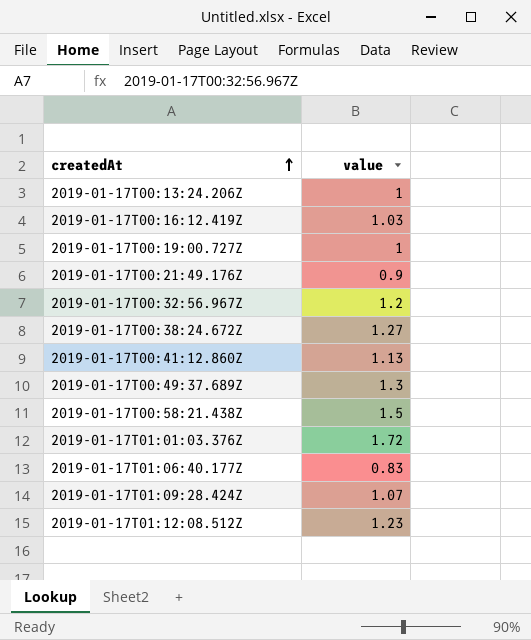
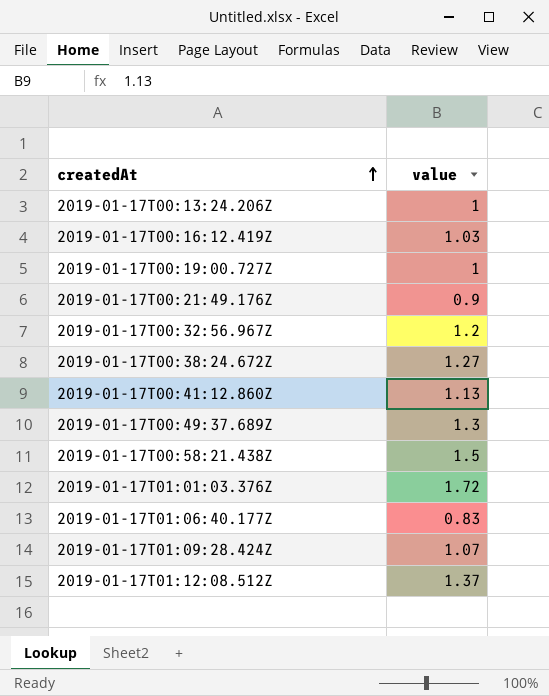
2019-01-17T01:12:08.512Z | value: 1.23 -> 1.37

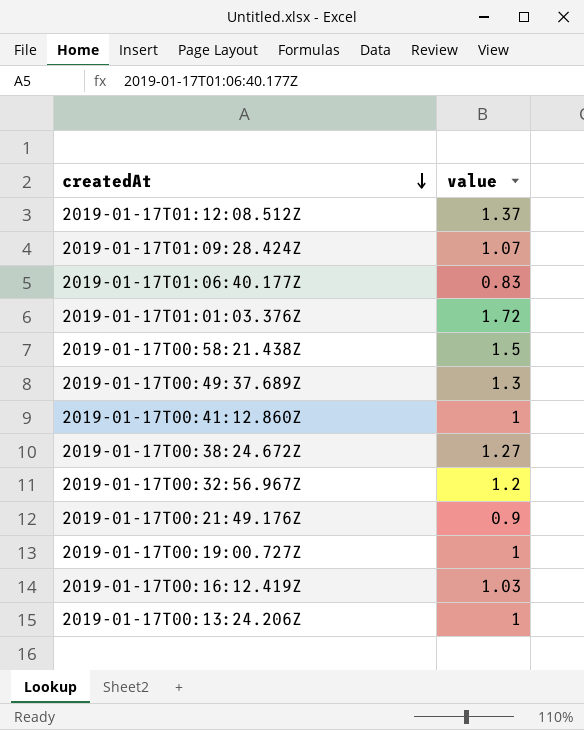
row order: createdAt ascending -> createdAt descending
2019-01-17T00:41:12.860Z | value: 1.13 -> 1

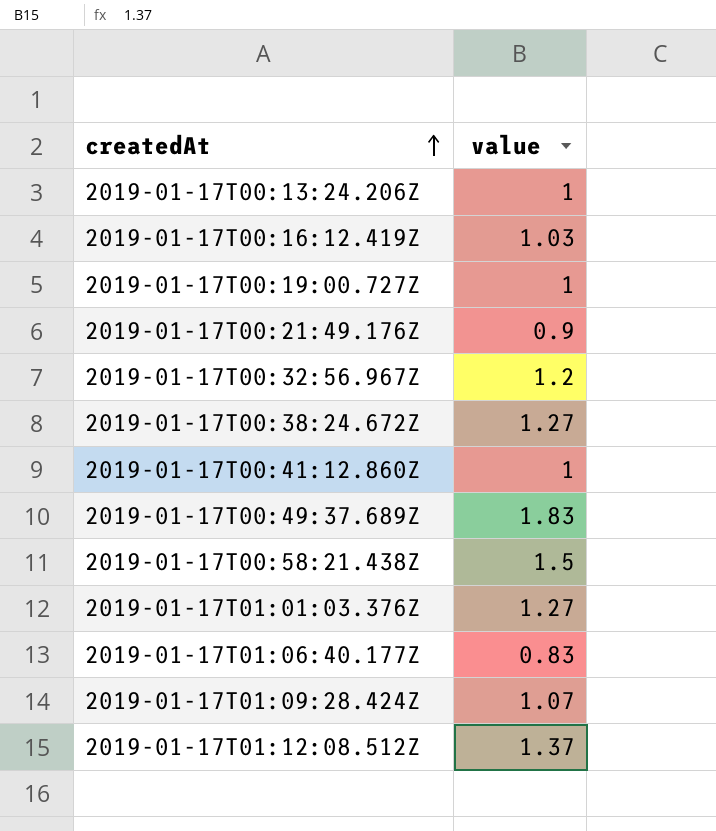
row order: createdAt descending -> createdAt ascending
2019-01-17T00:49:37.689Z | value: 1.3 -> 1.83
2019-01-17T01:01:03.376Z | value: 1.72 -> 1.27

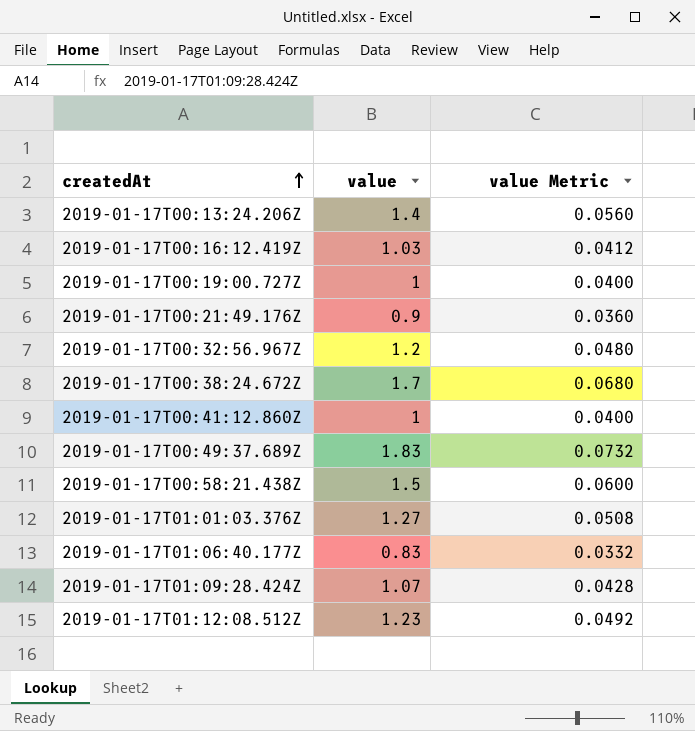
column value Metric | formula: none -> [value] * 0.04
2019-01-17T00:13:24.206Z | value: 1 -> 1.4
2019-01-17T00:38:24.672Z | value: 1.27 -> 1.7
2019-01-17T01:12:08.512Z | value: 1.37 -> 1.23

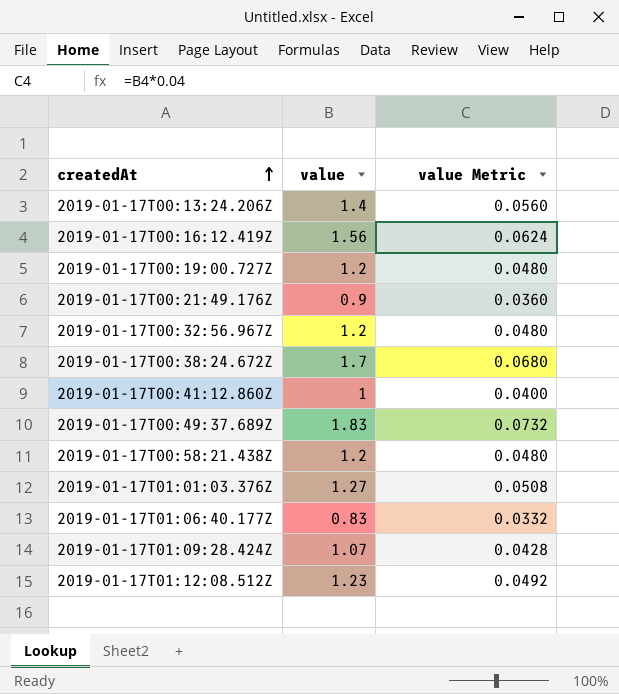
2019-01-17T00:16:12.419Z | value: 1.03 -> 1.56
2019-01-17T00:16:12.419Z | value Metric: 0.0412 -> 0.0624
2019-01-17T00:19:00.727Z | value: 1 -> 1.2
2019-01-17T00:19:00.727Z | value Metric: 0.0400 -> 0.0480
2019-01-17T00:58:21.438Z | value: 1.5 -> 1.2
2019-01-17T00:58:21.438Z | value Metric: 0.0600 -> 0.0480

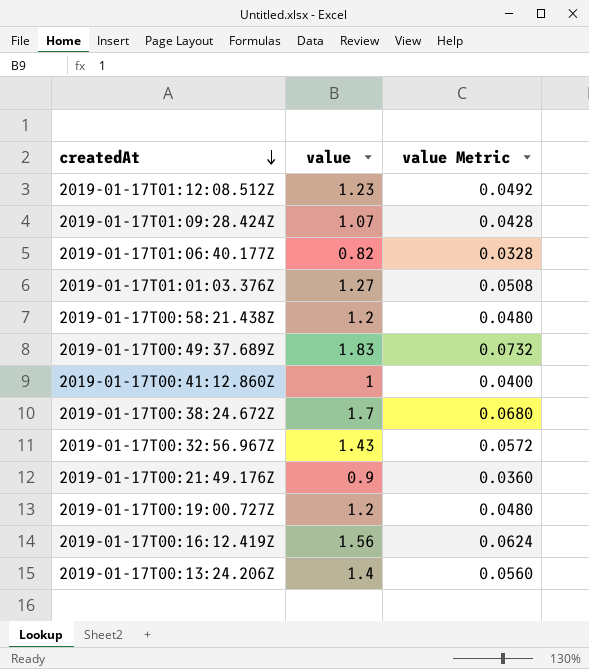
row order: createdAt ascending -> createdAt descending
2019-01-17T01:06:40.177Z | value: 0.83 -> 0.82
2019-01-17T01:06:40.177Z | value Metric: 0.0332 -> 0.0328
2019-01-17T00:32:56.967Z | value: 1.2 -> 1.43
2019-01-17T00:32:56.967Z | value Metric: 0.0480 -> 0.0572

